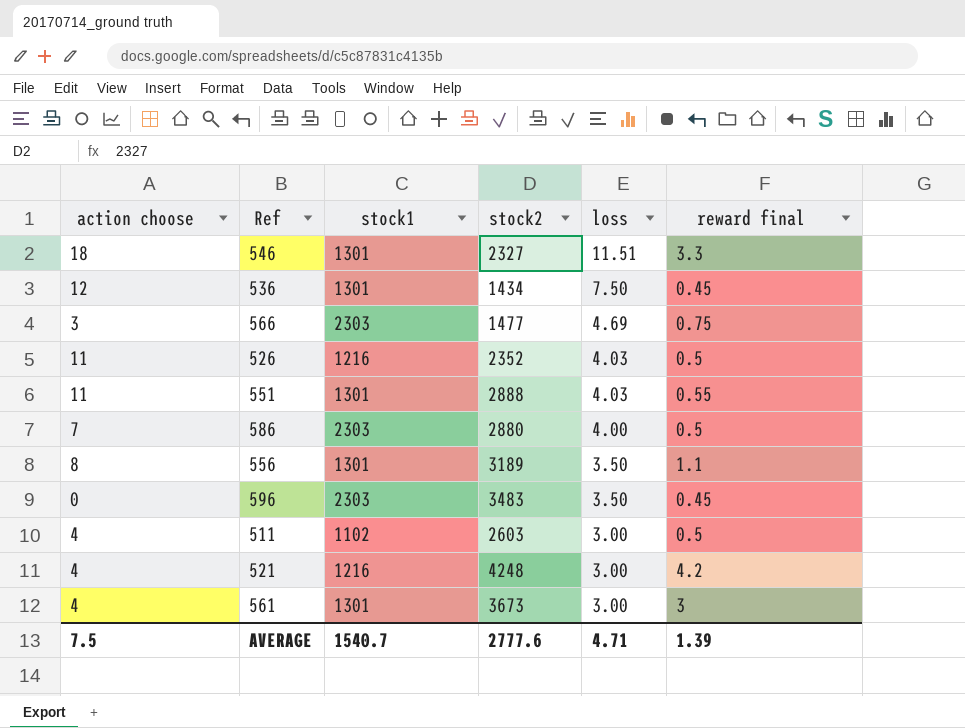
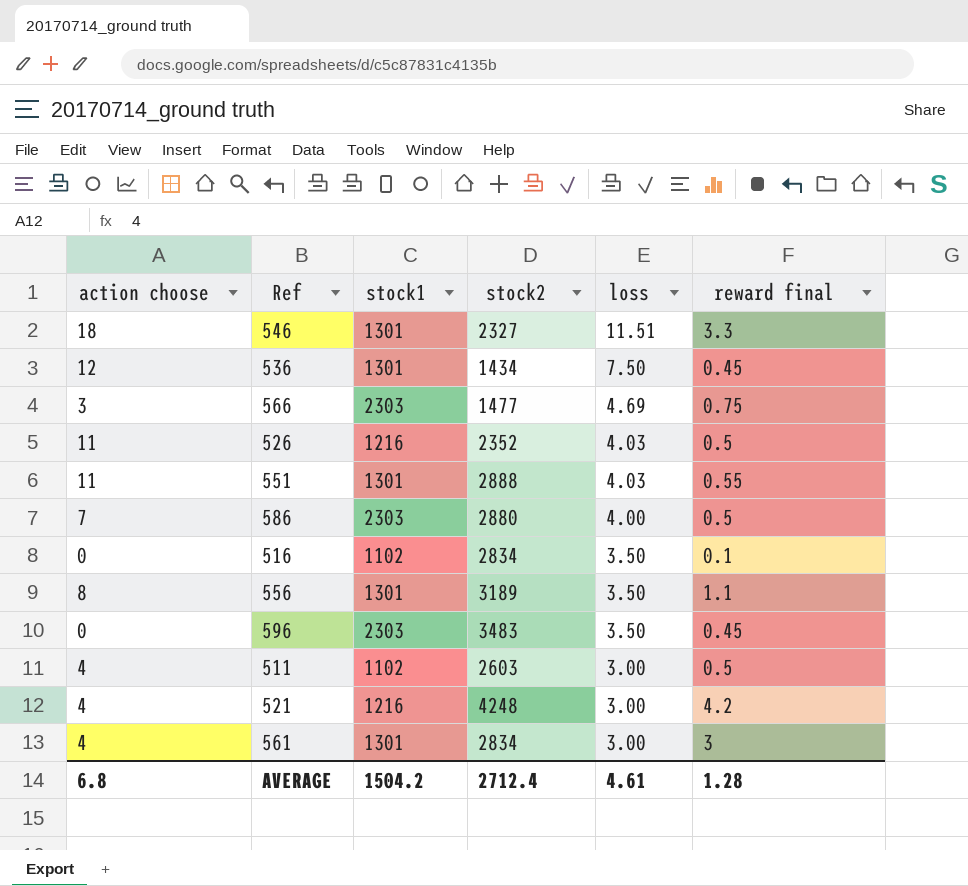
row 516: none -> 0 | 1102 | 2834 | 3.50 | 0.1
561 | stock2: 3673 -> 2834
AVERAGE | action choose: 7.5 -> 6.8
AVERAGE | stock1: 1540.7 -> 1504.2
AVERAGE | stock2: 2777.6 -> 2712.4
AVERAGE | loss: 4.71 -> 4.61
AVERAGE | reward final: 1.39 -> 1.28

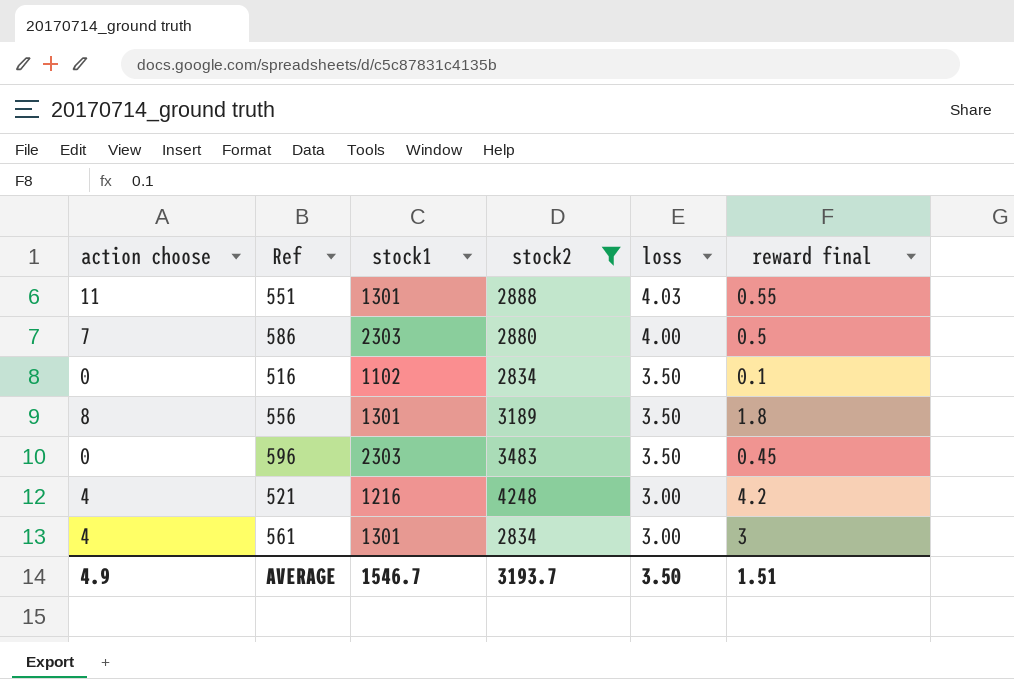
filter: none -> stock2 >= 2834
556 | reward final: 1.1 -> 1.8
AVERAGE | action choose: 6.8 -> 4.9
AVERAGE | stock1: 1504.2 -> 1546.7
AVERAGE | stock2: 2712.4 -> 3193.7
AVERAGE | loss: 4.61 -> 3.50
AVERAGE | reward final: 1.28 -> 1.51

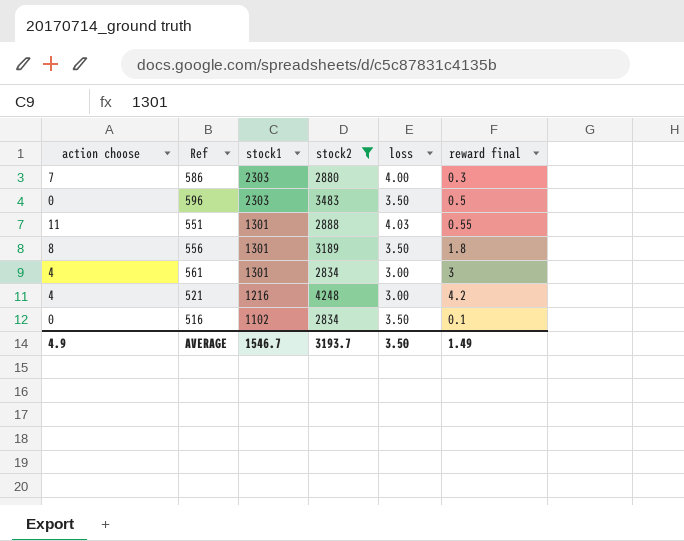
row order: loss descending -> stock1 descending
586 | reward final: 0.5 -> 0.3
596 | reward final: 0.45 -> 0.5
AVERAGE | reward final: 1.51 -> 1.49

